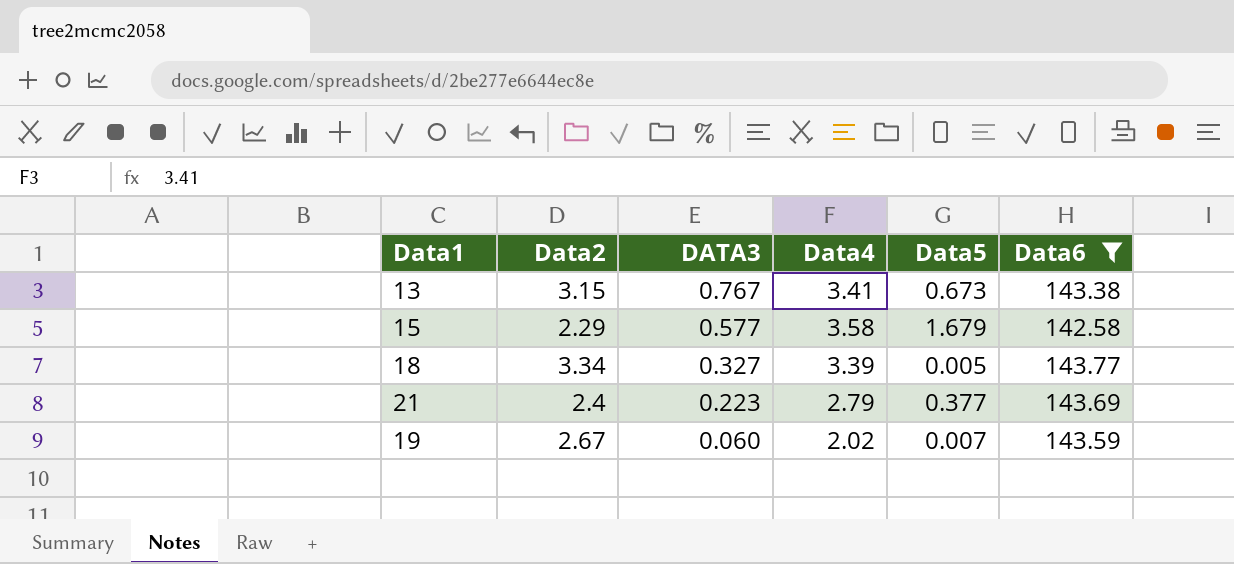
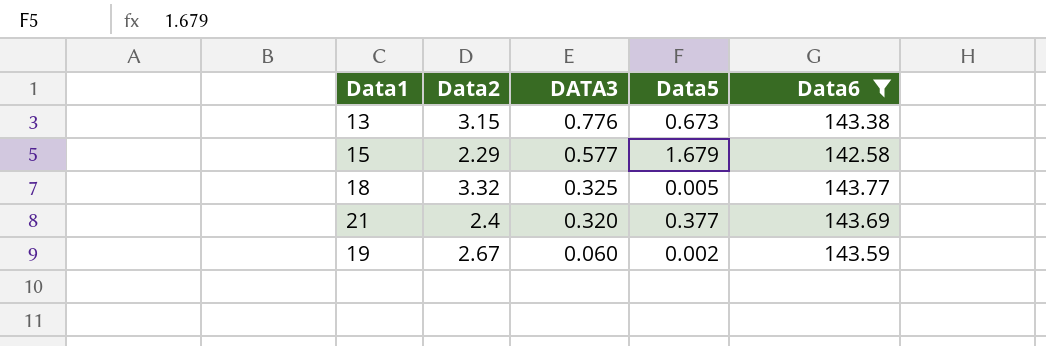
column Data4 | position: 4 -> none
13 | DATA3: 0.767 -> 0.776
18 | Data2: 3.34 -> 3.32
18 | DATA3: 0.327 -> 0.325
21 | DATA3: 0.223 -> 0.320
19 | Data5: 0.007 -> 0.002

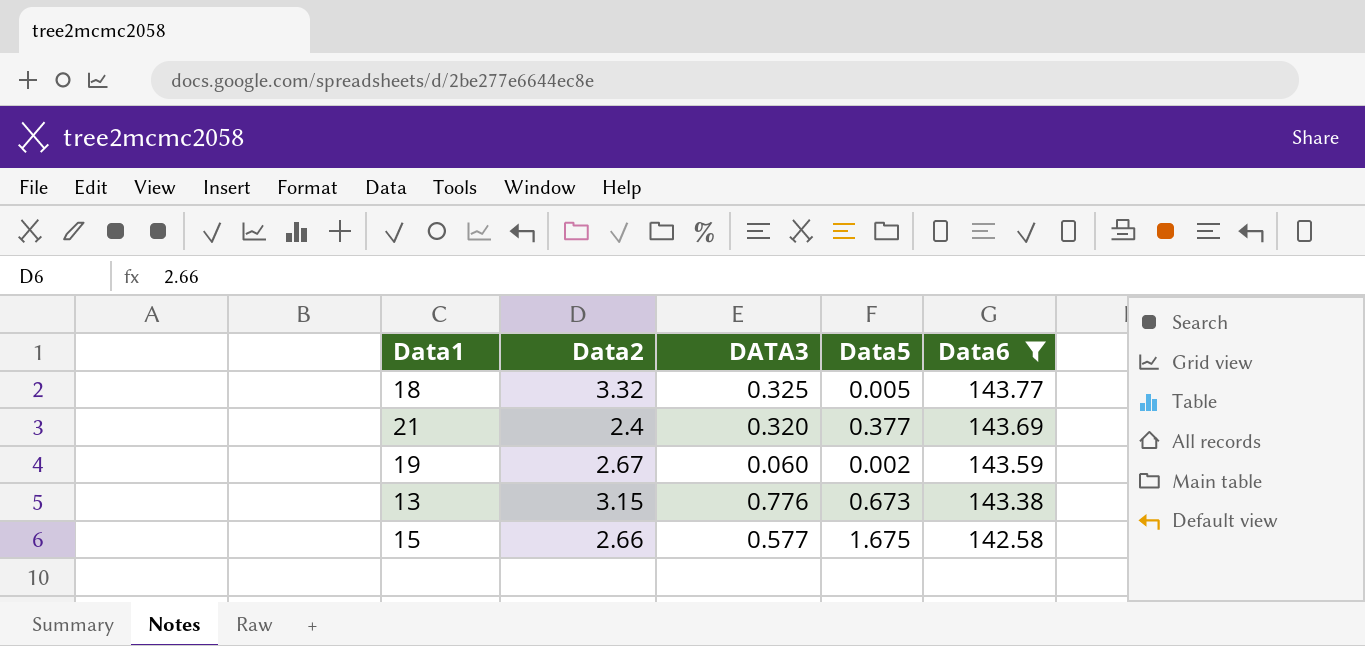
row order: DATA3 descending -> Data6 descending
15 | Data2: 2.29 -> 2.66
15 | Data5: 1.679 -> 1.675

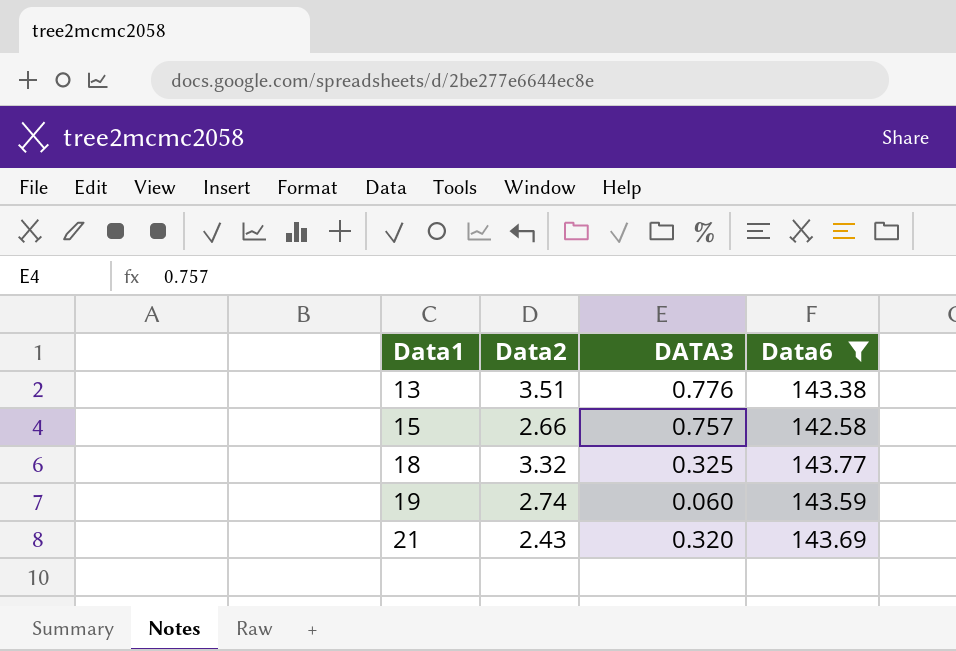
row order: Data6 descending -> Data1 ascending
column Data5 | position: 4 -> none
13 | Data2: 3.15 -> 3.51
15 | DATA3: 0.577 -> 0.757
19 | Data2: 2.67 -> 2.74
21 | Data2: 2.4 -> 2.43

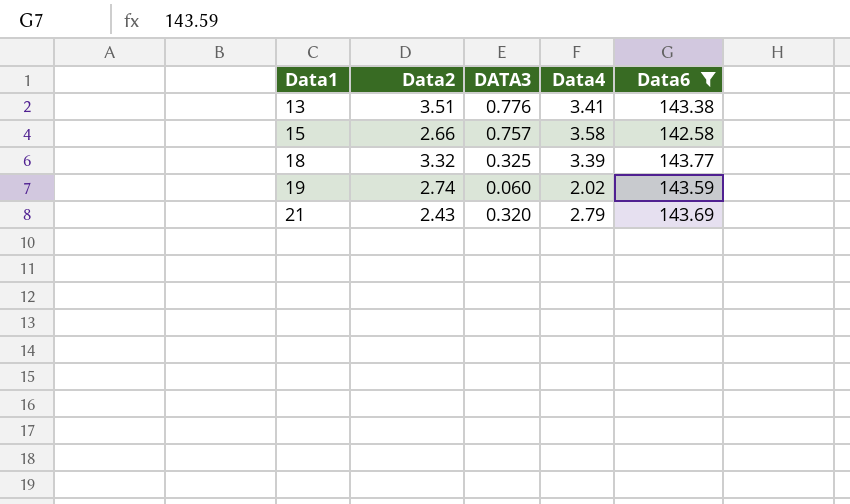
column Data4 | position: none -> 4

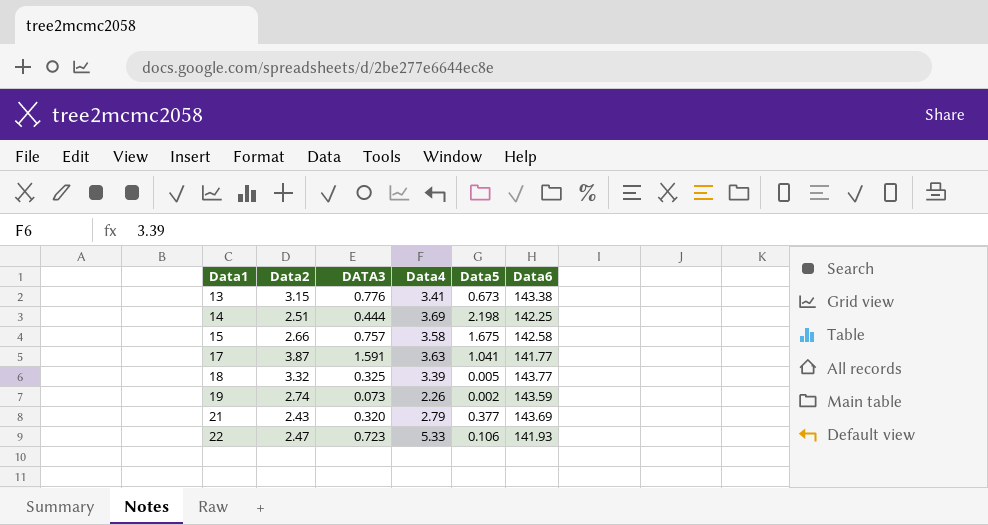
filter: Data6 >= 142.58 -> none
column Data5 | position: none -> 5
13 | Data2: 3.51 -> 3.15
19 | DATA3: 0.060 -> 0.073
19 | Data4: 2.02 -> 2.26

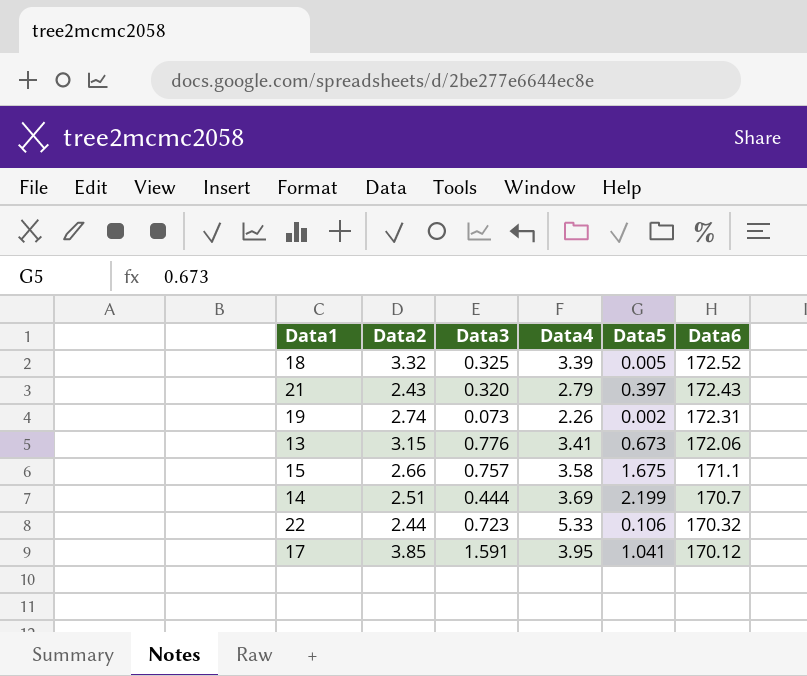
row order: Data1 ascending -> Data6 descending
column name: DATA3 -> Data3
18 | Data6: 143.77 -> 172.52
21 | Data5: 0.377 -> 0.397
21 | Data6: 143.69 -> 172.43
19 | Data6: 143.59 -> 172.31
13 | Data6: 143.38 -> 172.06
15 | Data6: 142.58 -> 171.1
14 | Data5: 2.198 -> 2.199
14 | Data6: 142.25 -> 170.7
22 | Data2: 2.47 -> 2.44
22 | Data6: 141.93 -> 170.32
17 | Data2: 3.87 -> 3.85
17 | Data4: 3.63 -> 3.95
17 | Data6: 141.77 -> 170.12

